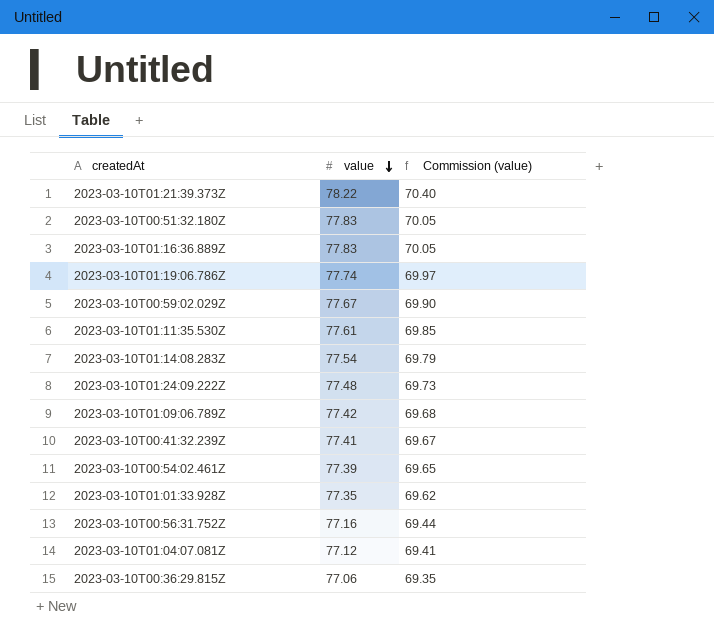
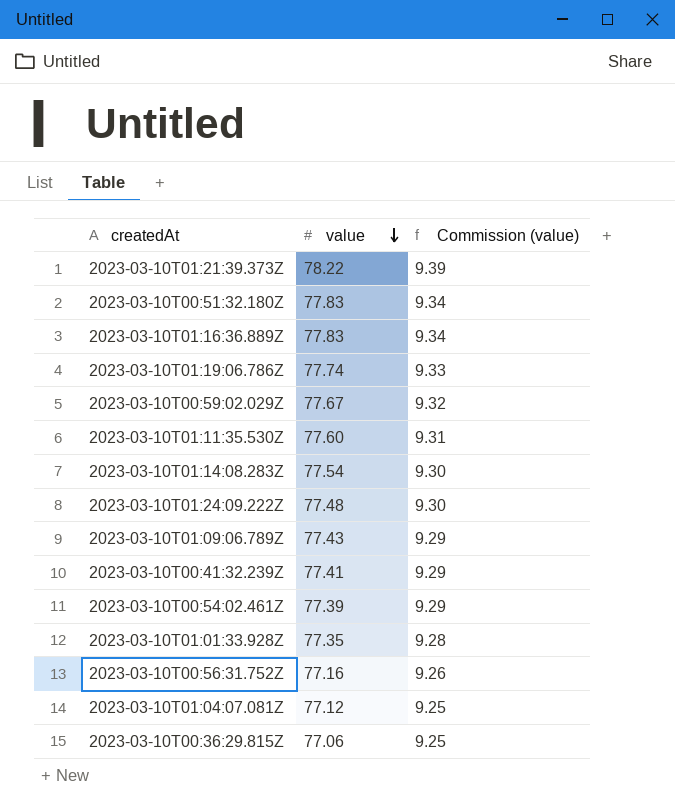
column Commission (value) | formula: [value] * 0.9 -> [value] * 0.12
2023-03-10T01:11:35.530Z | value: 77.61 -> 77.60
2023-03-10T01:09:06.789Z | value: 77.42 -> 77.43

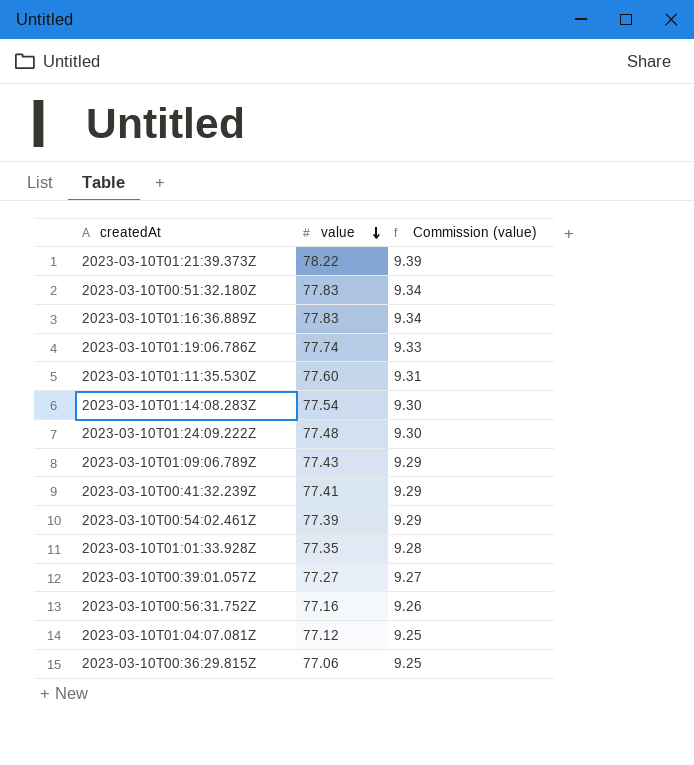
row 2023-03-10T00:59:02.029Z: 77.67 | 9.32 -> none
row 2023-03-10T00:39:01.057Z: none -> 77.27 | 9.27

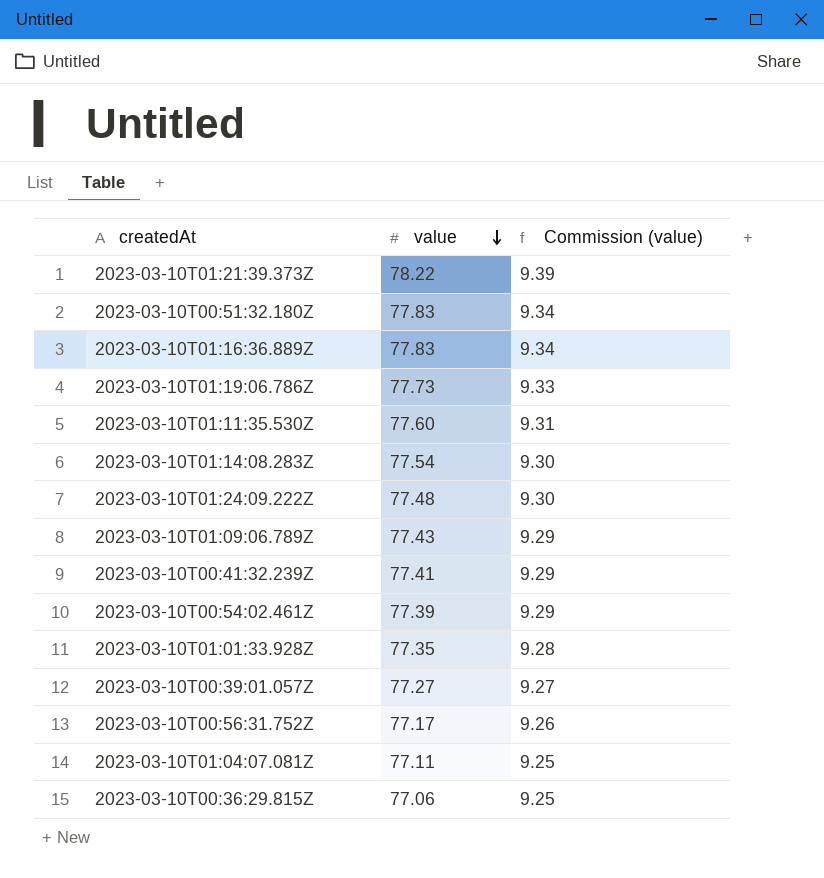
2023-03-10T01:19:06.786Z | value: 77.74 -> 77.73
2023-03-10T00:56:31.752Z | value: 77.16 -> 77.17
2023-03-10T01:04:07.081Z | value: 77.12 -> 77.11

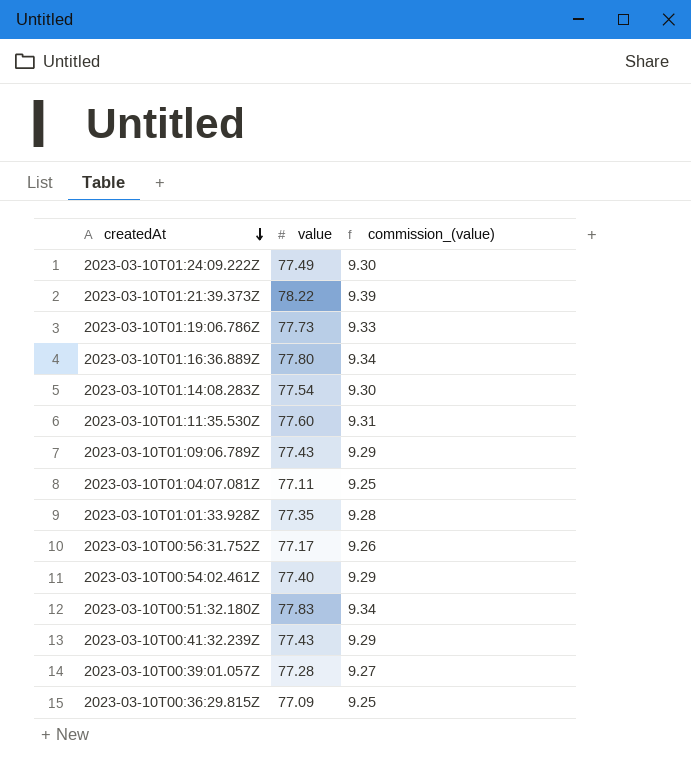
row order: value descending -> createdAt descending
column name: Commission (value) -> commission_(value)
2023-03-10T01:24:09.222Z | value: 77.48 -> 77.49
2023-03-10T01:16:36.889Z | value: 77.83 -> 77.80
2023-03-10T00:54:02.461Z | value: 77.39 -> 77.40
2023-03-10T00:41:32.239Z | value: 77.41 -> 77.43
2023-03-10T00:39:01.057Z | value: 77.27 -> 77.28
2023-03-10T00:36:29.815Z | value: 77.06 -> 77.09

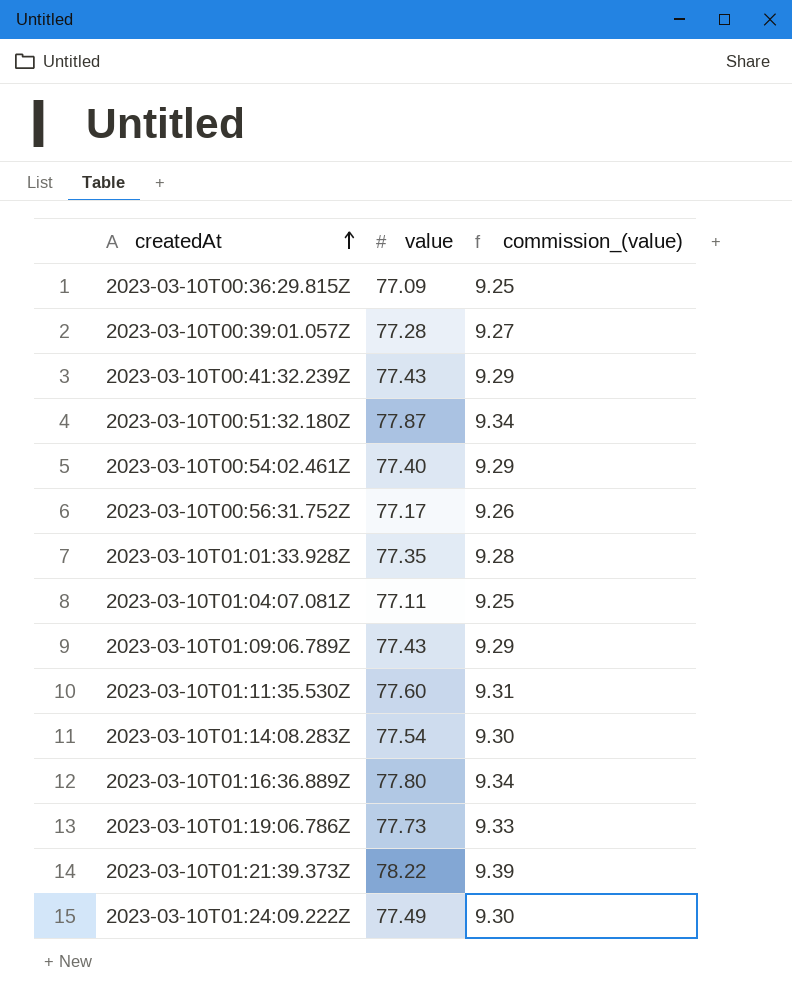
row order: createdAt descending -> createdAt ascending
2023-03-10T00:51:32.180Z | value: 77.83 -> 77.87

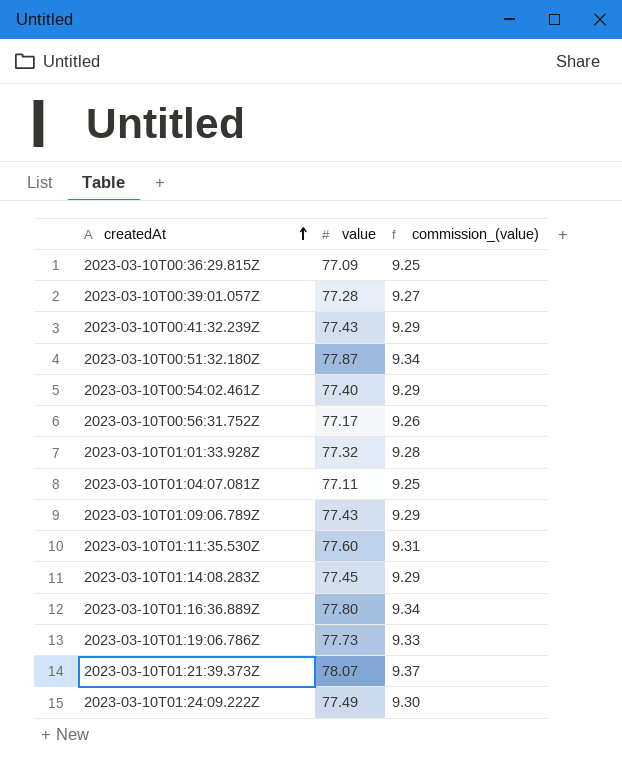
2023-03-10T01:01:33.928Z | value: 77.35 -> 77.32
2023-03-10T01:14:08.283Z | value: 77.54 -> 77.45
2023-03-10T01:14:08.283Z | commission_(value): 9.30 -> 9.29
2023-03-10T01:21:39.373Z | value: 78.22 -> 78.07
2023-03-10T01:21:39.373Z | commission_(value): 9.39 -> 9.37

